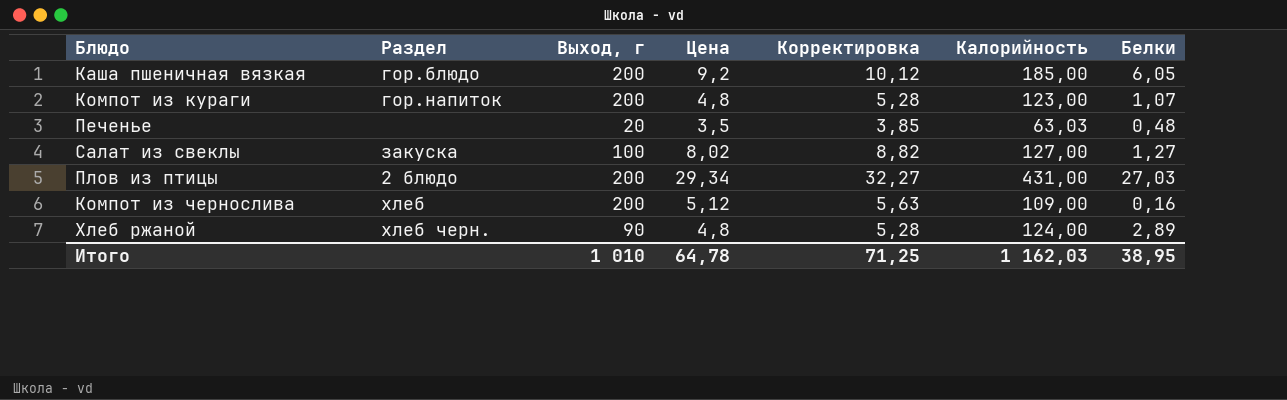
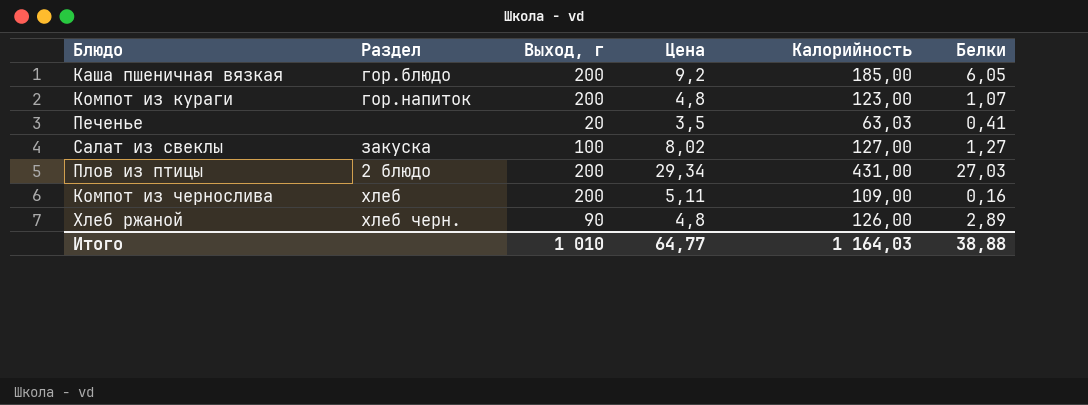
column Корректировка | formula: [Цена] * 1,1 -> none
Печенье | Белки: 0,48 -> 0,41
Компот из чернослива | Цена: 5,12 -> 5,11
Хлеб ржаной | Калорийность: 124,00 -> 126,00
Итого | Цена: 64,78 -> 64,77
Итого | Калорийность: 1 162,03 -> 1 164,03
Итого | Белки: 38,95 -> 38,88

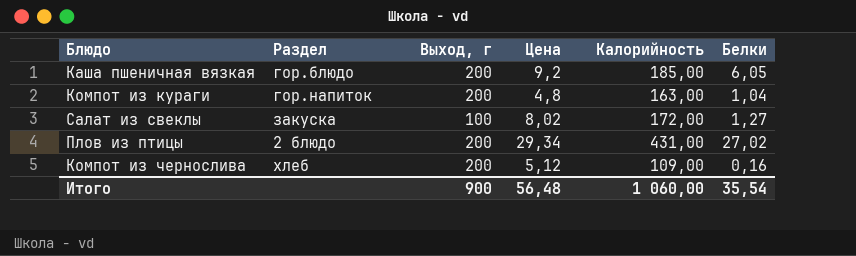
row Печенье: none | 20 | 3,5 | 63,03 | 0,41 -> none
row Хлеб ржаной: хлеб черн. | 90 | 4,8 | 126,00 | 2,89 -> none
Компот из кураги | Калорийность: 123,00 -> 163,00
Компот из кураги | Белки: 1,07 -> 1,04
Салат из свеклы | Калорийность: 127,00 -> 172,00
Плов из птицы | Белки: 27,03 -> 27,02
Компот из чернослива | Цена: 5,11 -> 5,12
Итого | Выход, г: 1 010 -> 900
Итого | Цена: 64,77 -> 56,48
Итого | Калорийность: 1 164,03 -> 1 060,00
Итого | Белки: 38,88 -> 35,54

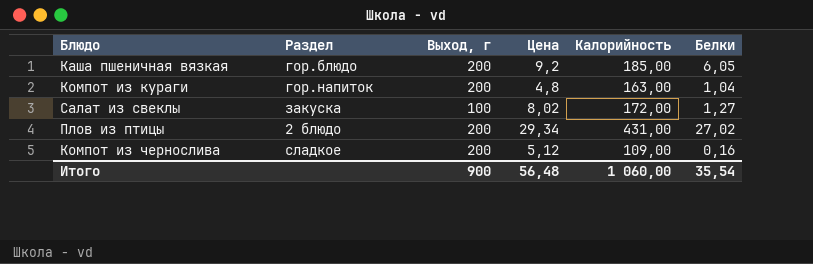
Компот из чернослива | Раздел: хлеб -> сладкое

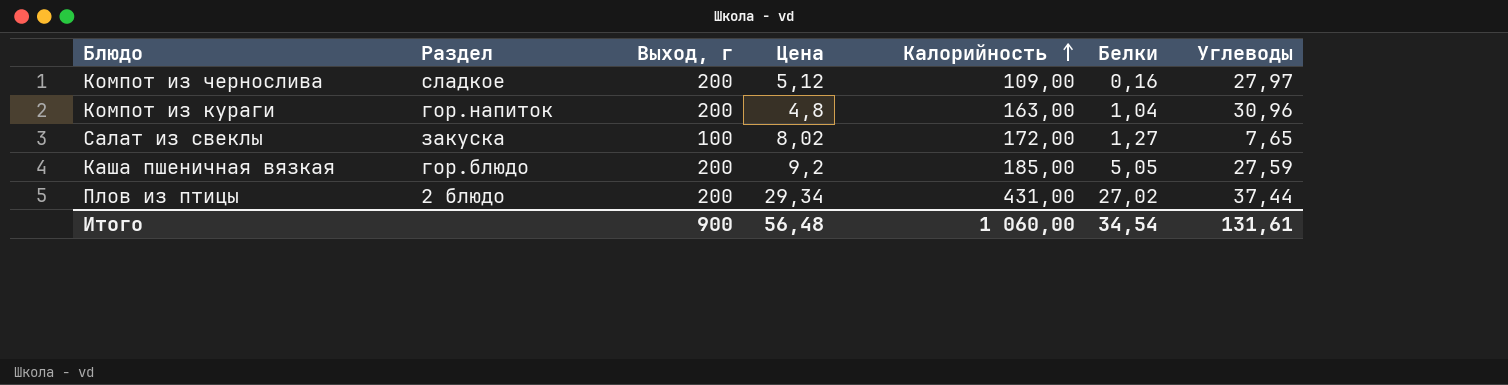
row order: none -> Калорийность ascending
column Углеводы | position: none -> 7
Каша пшеничная вязкая | Белки: 6,05 -> 5,05
Итого | Белки: 35,54 -> 34,54

